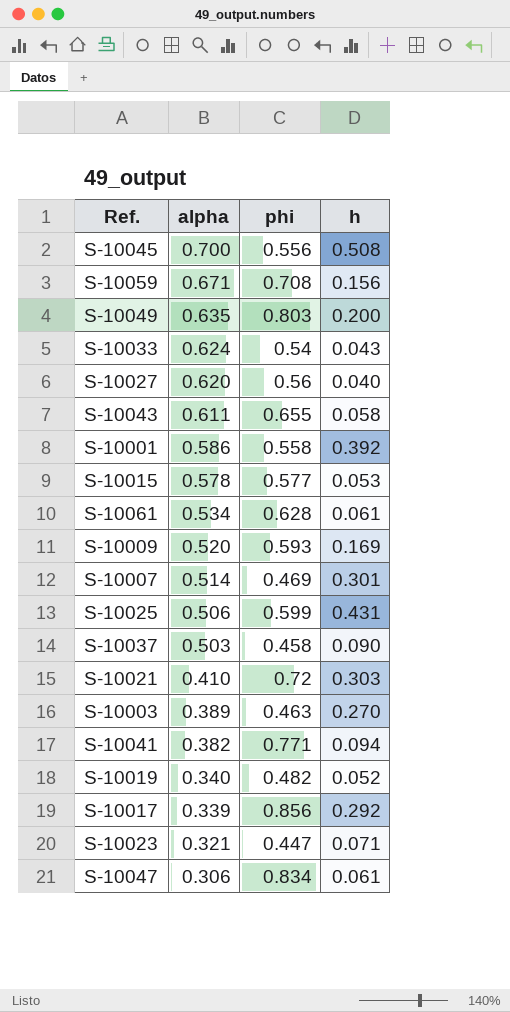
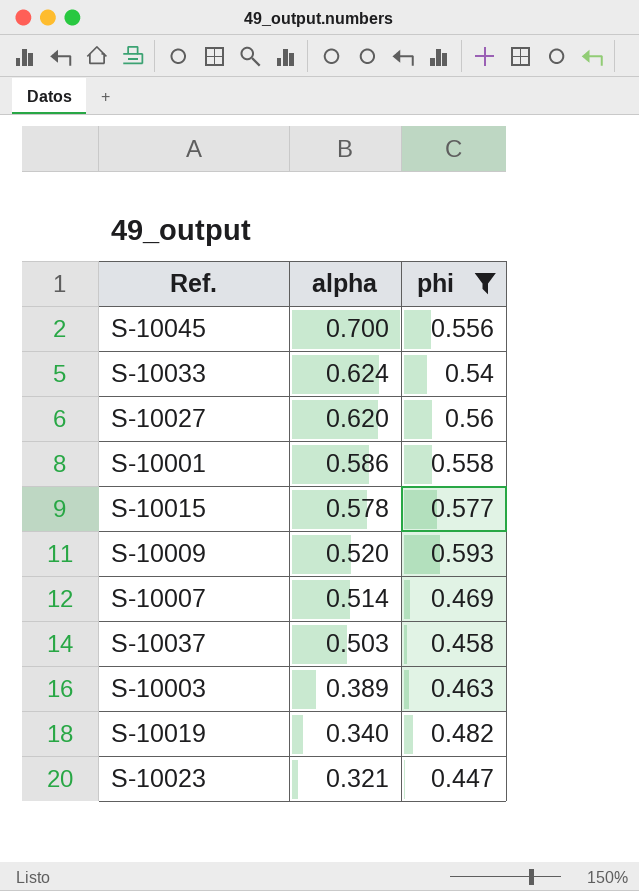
filter: none -> phi <= 0.593
column h | position: 4 -> none

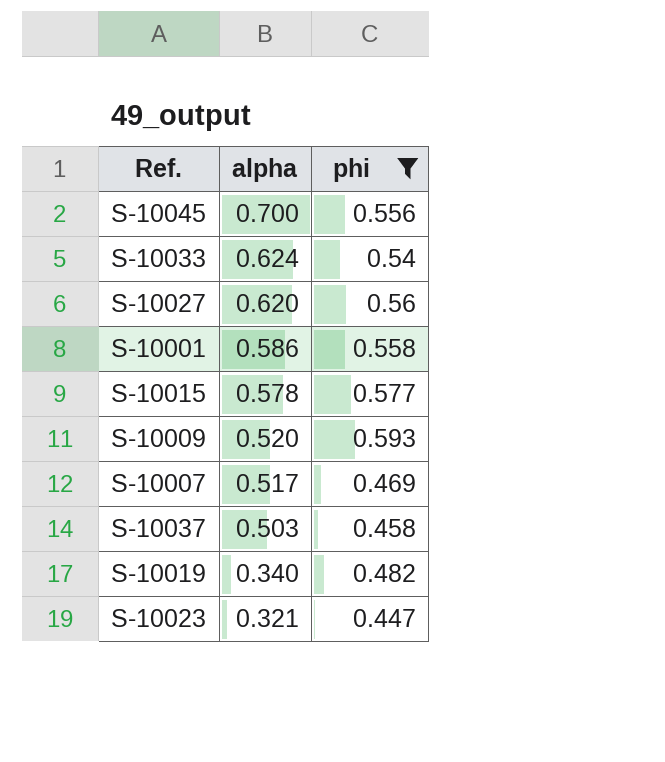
row S-10003: 0.389 | 0.463 -> none
S-10007 | alpha: 0.514 -> 0.517

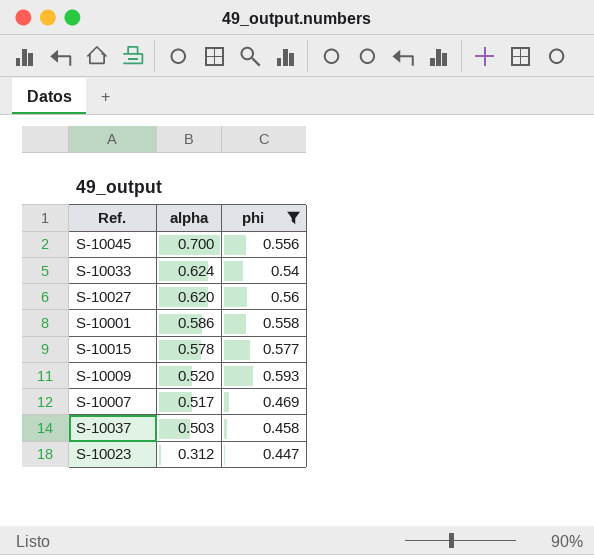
row S-10019: 0.340 | 0.482 -> none
S-10023 | alpha: 0.321 -> 0.312

